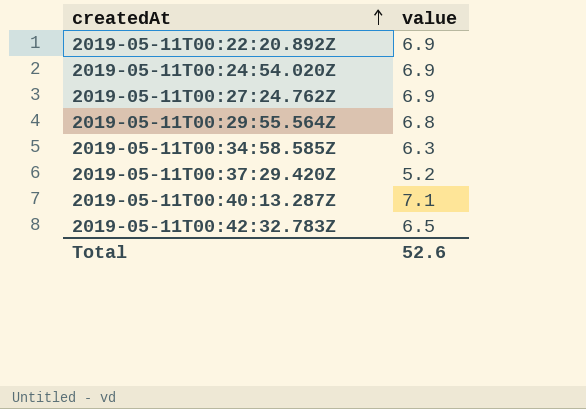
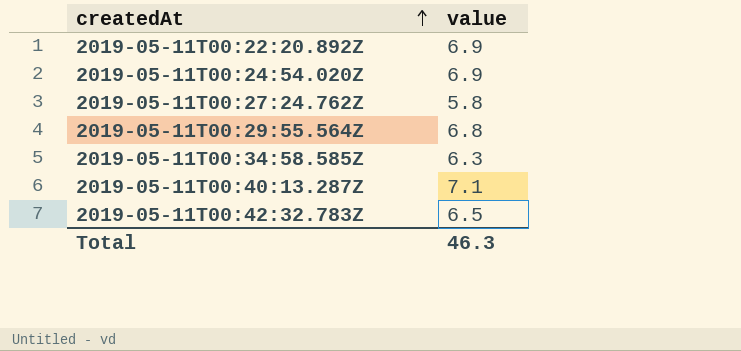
row 2019-05-11T00:37:29.420Z: 5.2 -> none
2019-05-11T00:27:24.762Z | value: 6.9 -> 5.8
Total | value: 52.6 -> 46.3

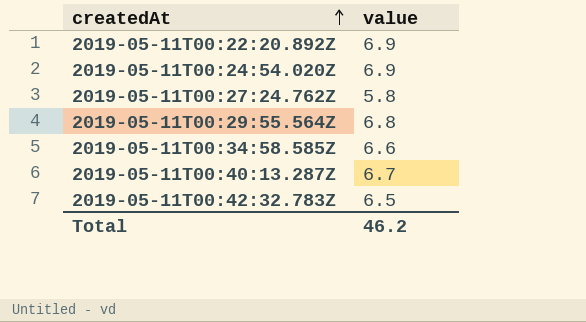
2019-05-11T00:34:58.585Z | value: 6.3 -> 6.6
2019-05-11T00:40:13.287Z | value: 7.1 -> 6.7
Total | value: 46.3 -> 46.2

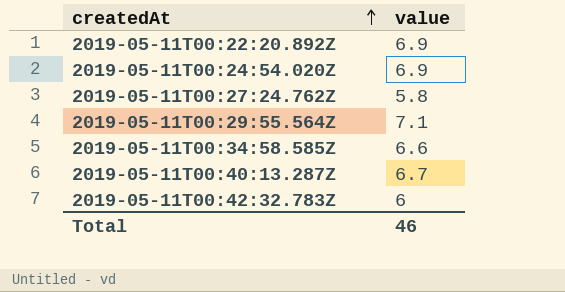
2019-05-11T00:29:55.564Z | value: 6.8 -> 7.1
2019-05-11T00:42:32.783Z | value: 6.5 -> 6
Total | value: 46.2 -> 46

